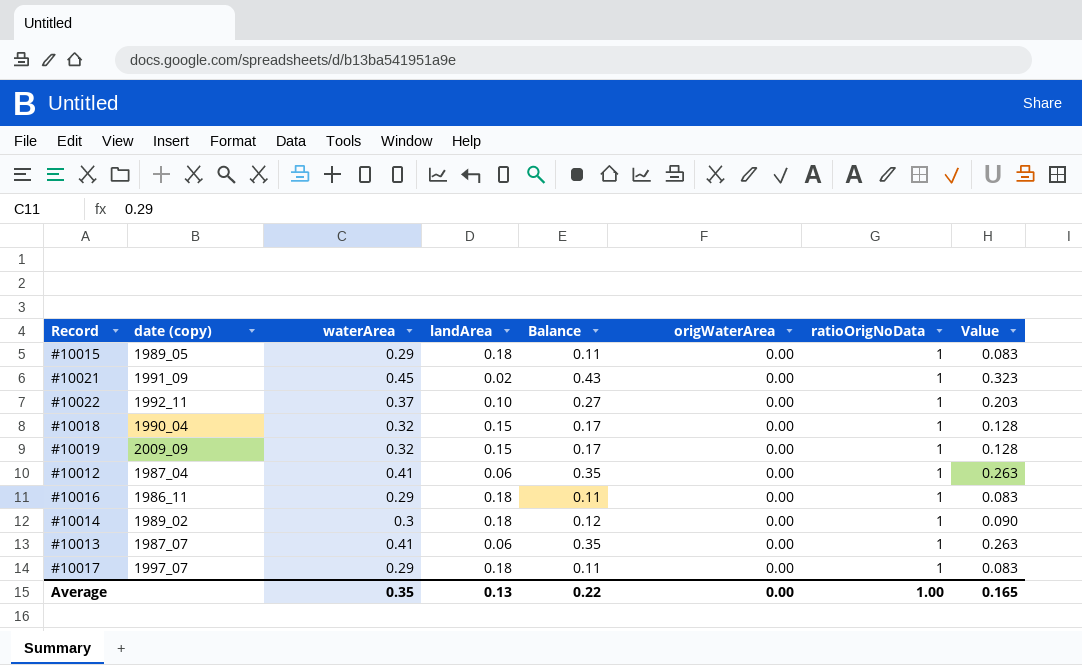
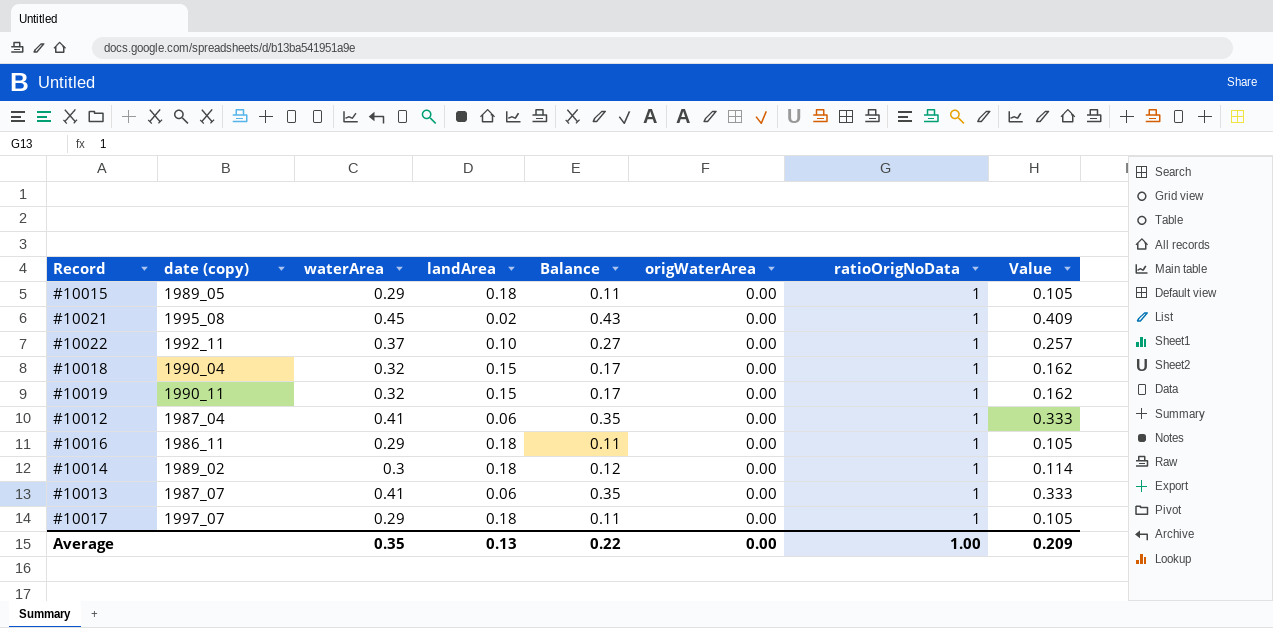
column Value | formula: [Balance] * 0.75 -> [Balance] * 0.95
#10021 | date (copy): 1991_09 -> 1995_08
#10019 | date (copy): 2009_09 -> 1990_11
Average | Value: 0.165 -> 0.209

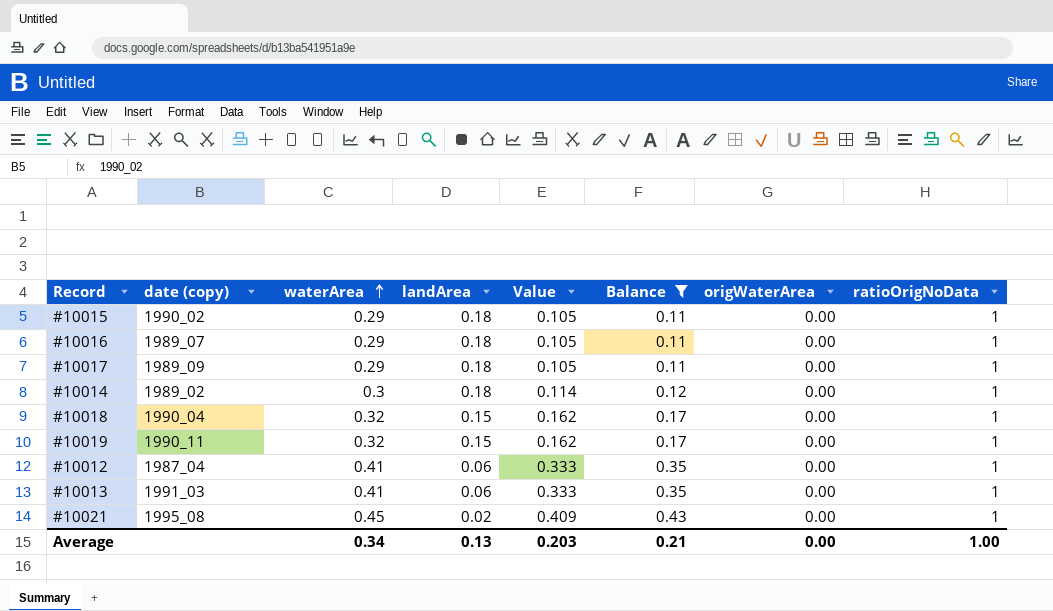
filter: none -> Balance != 0.27
row order: none -> waterArea ascending
column Value | position: 8 -> 5
#10015 | date (copy): 1989_05 -> 1990_02
#10016 | date (copy): 1986_11 -> 1989_07
#10017 | date (copy): 1997_07 -> 1989_09
#10013 | date (copy): 1987_07 -> 1991_03
Average | waterArea: 0.35 -> 0.34
Average | Value: 0.209 -> 0.203
Average | Balance: 0.22 -> 0.21

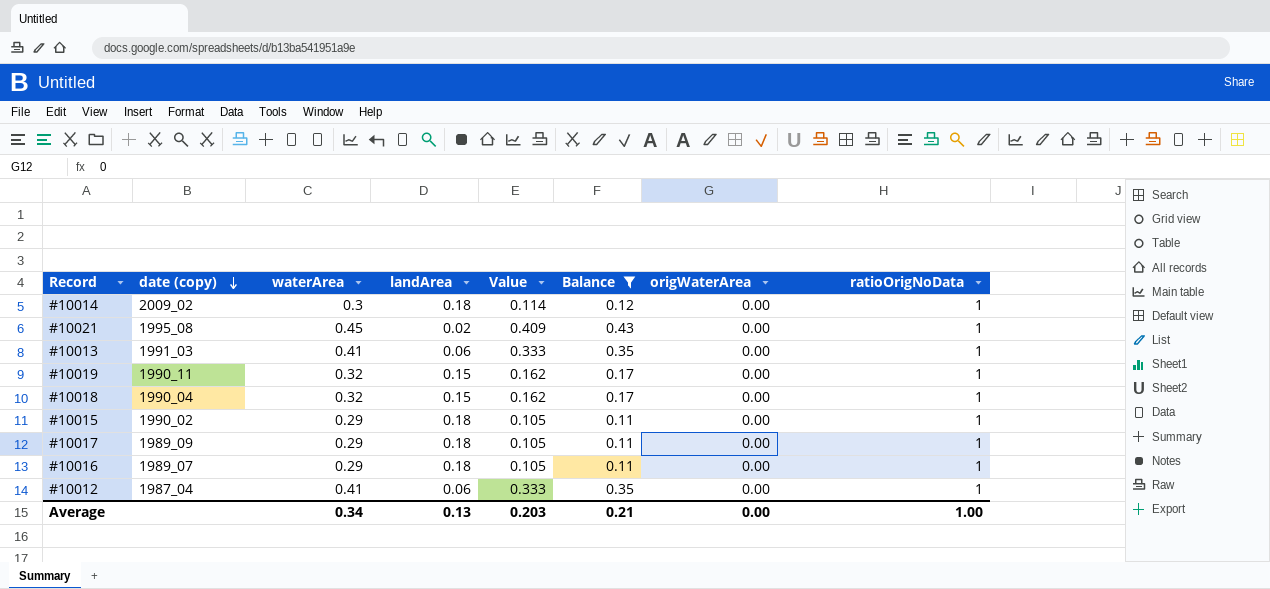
row order: waterArea ascending -> date (copy) descending
#10014 | date (copy): 1989_02 -> 2009_02

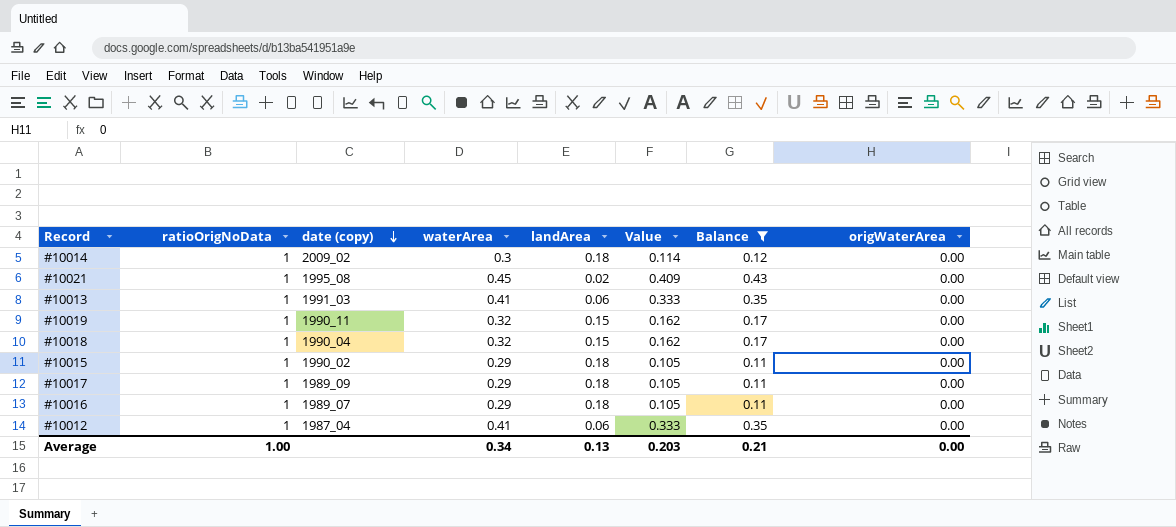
column ratioOrigNoData | position: 8 -> 2

